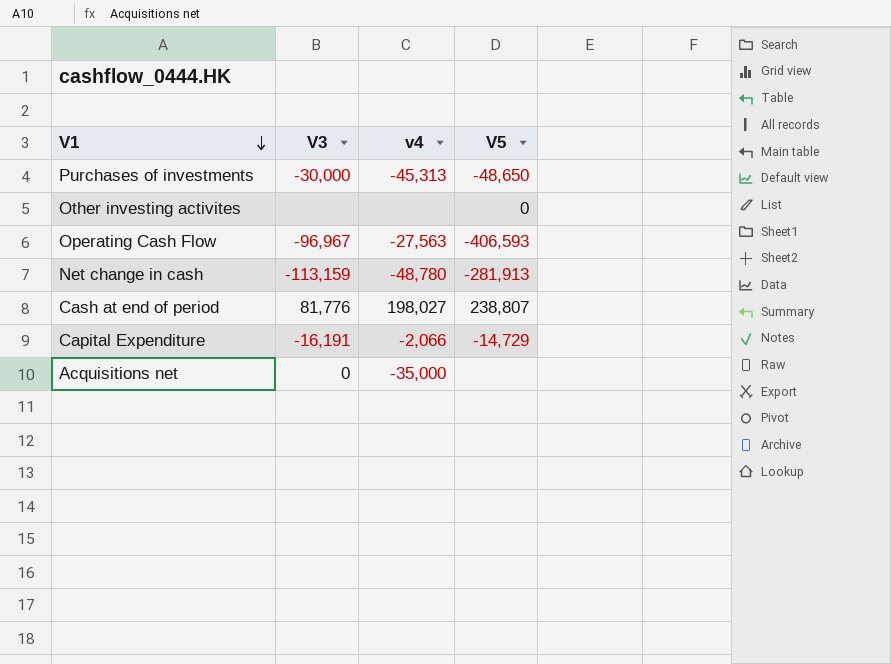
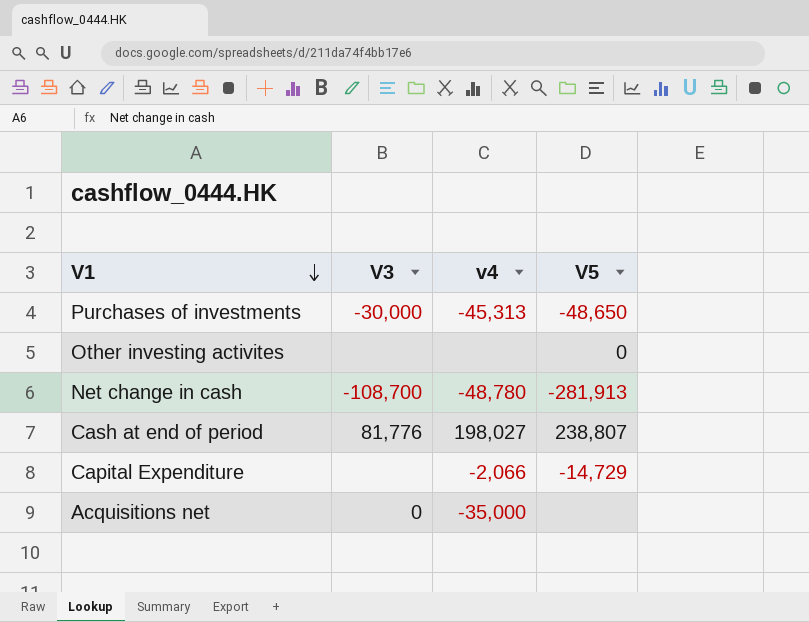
row Operating Cash Flow: -96,967 | -27,563 | -406,593 -> none
Net change in cash | V3: -113,159 -> -108,700
Capital Expenditure | V3: -16,191 -> none

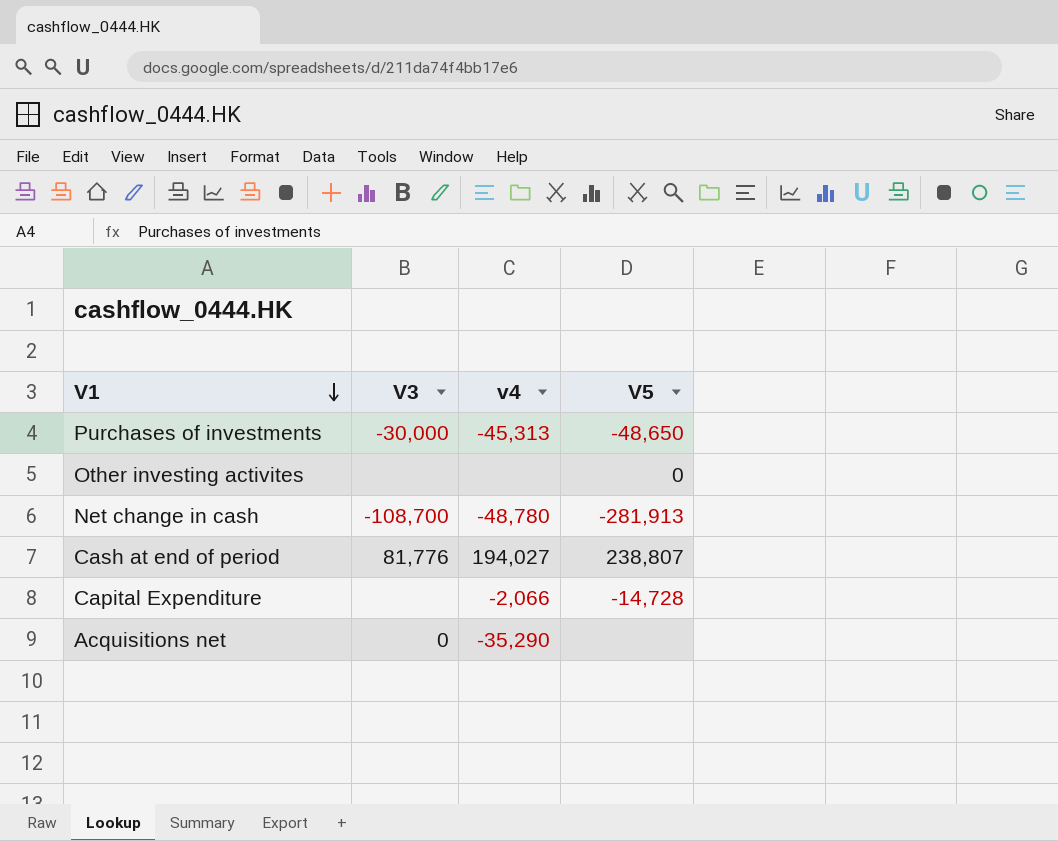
Cash at end of period | v4: 198,027 -> 194,027
Capital Expenditure | V5: -14,729 -> -14,728
Acquisitions net | v4: -35,000 -> -35,290

